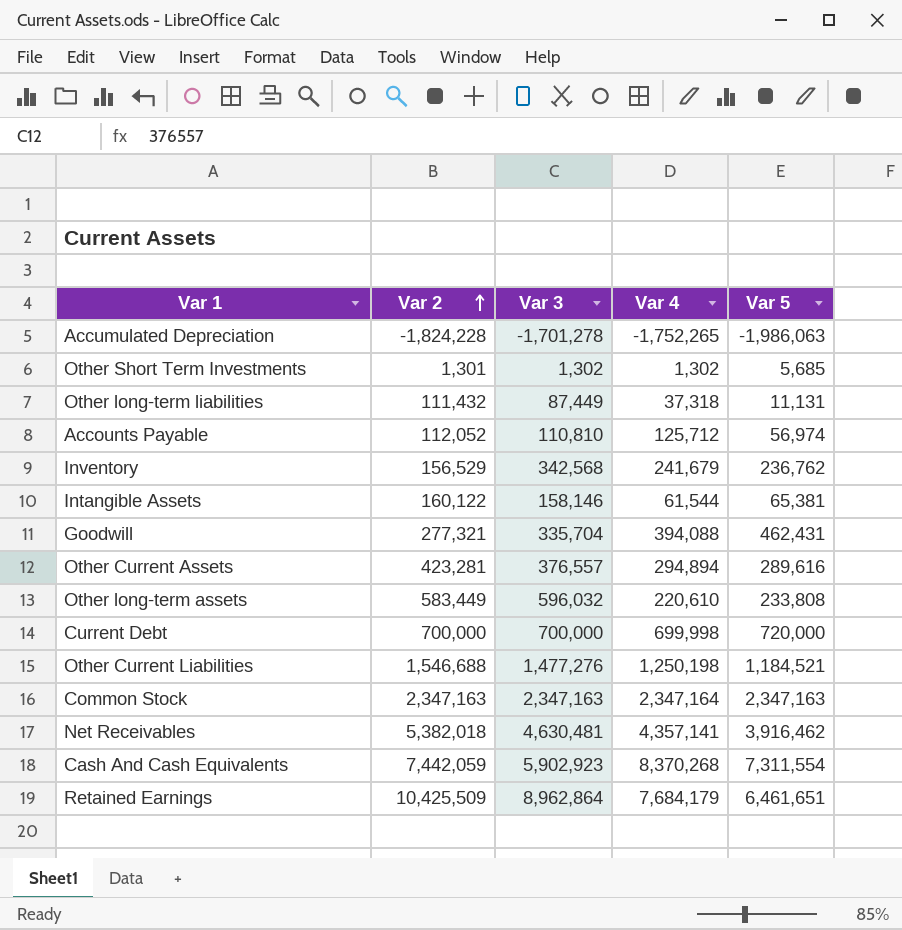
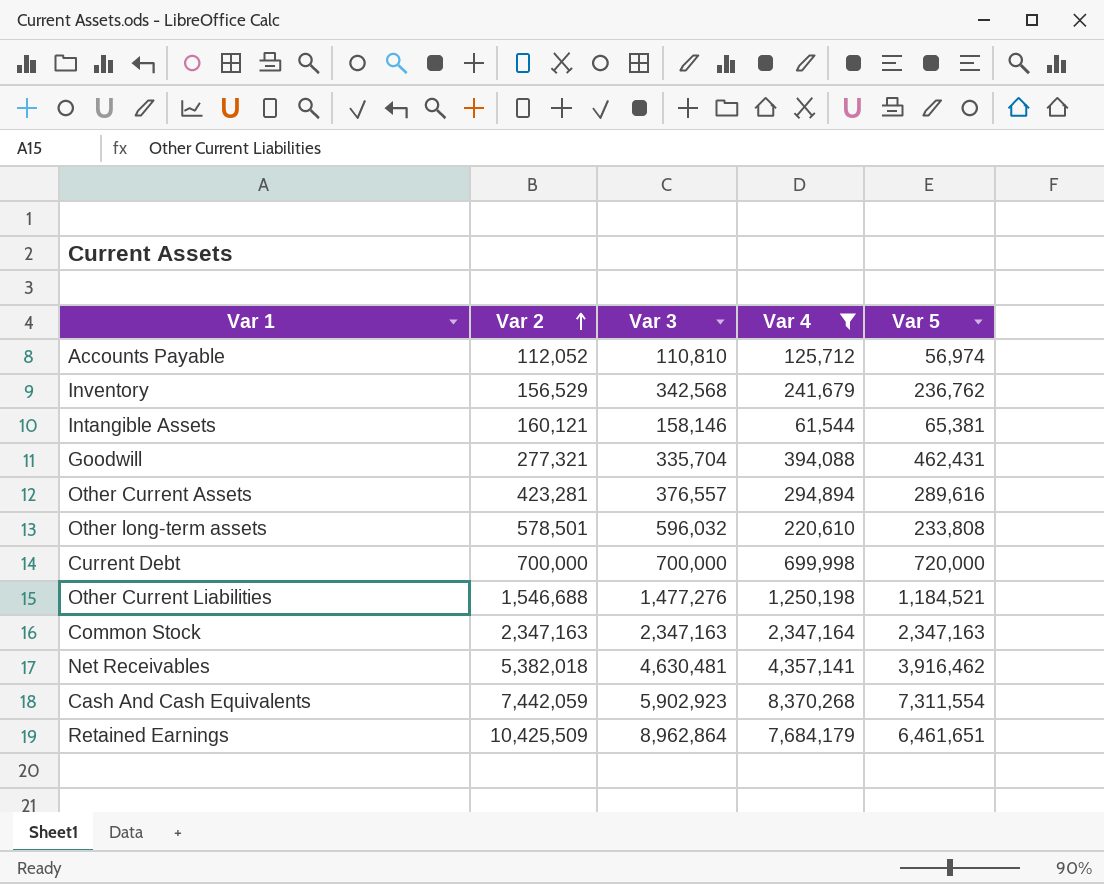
filter: none -> Var 4 >= 61,544
Intangible Assets | Var 2: 160,122 -> 160,121
Other long-term assets | Var 2: 583,449 -> 578,501

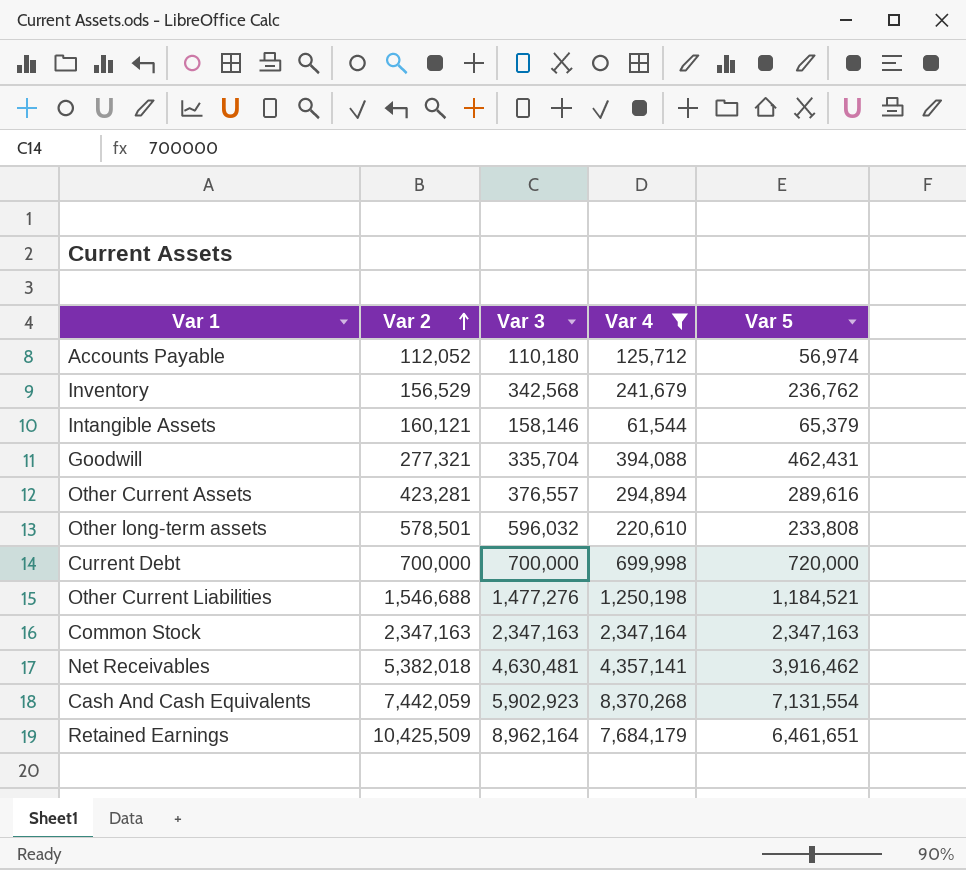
Accounts Payable | Var 3: 110,810 -> 110,180
Intangible Assets | Var 5: 65,381 -> 65,379
Cash And Cash Equivalents | Var 5: 7,311,554 -> 7,131,554
Retained Earnings | Var 3: 8,962,864 -> 8,962,164

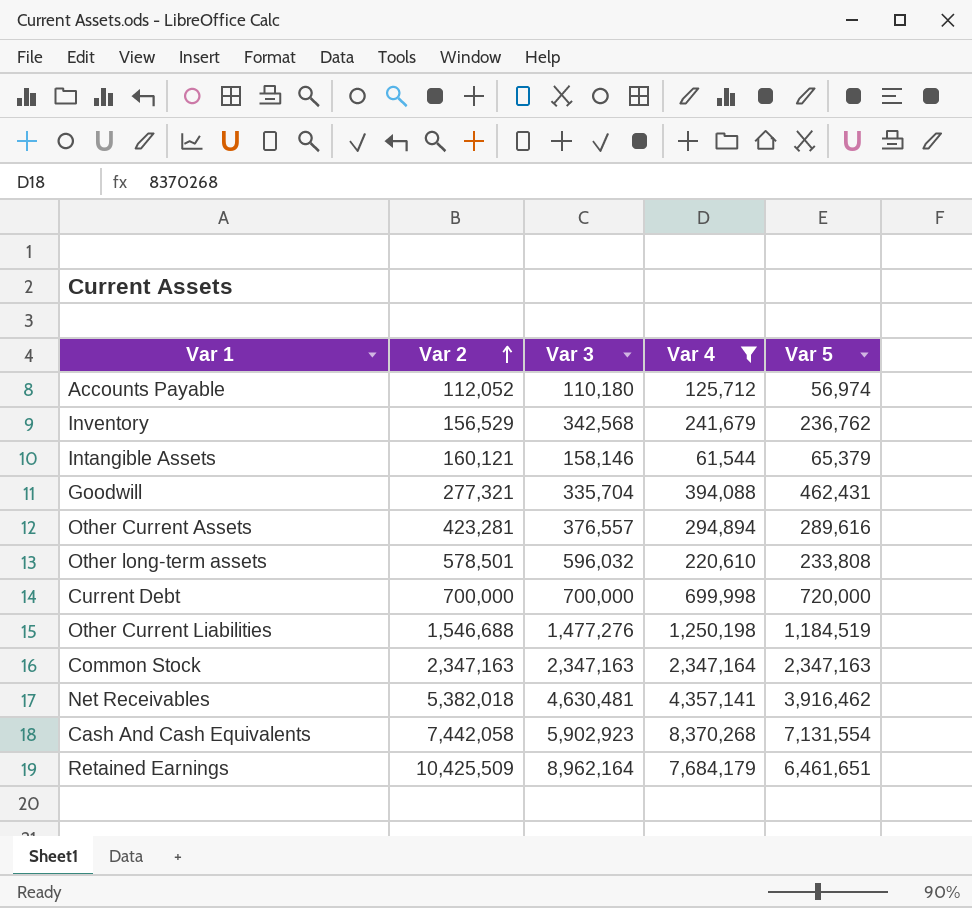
Other Current Liabilities | Var 5: 1,184,521 -> 1,184,519
Cash And Cash Equivalents | Var 2: 7,442,059 -> 7,442,058

